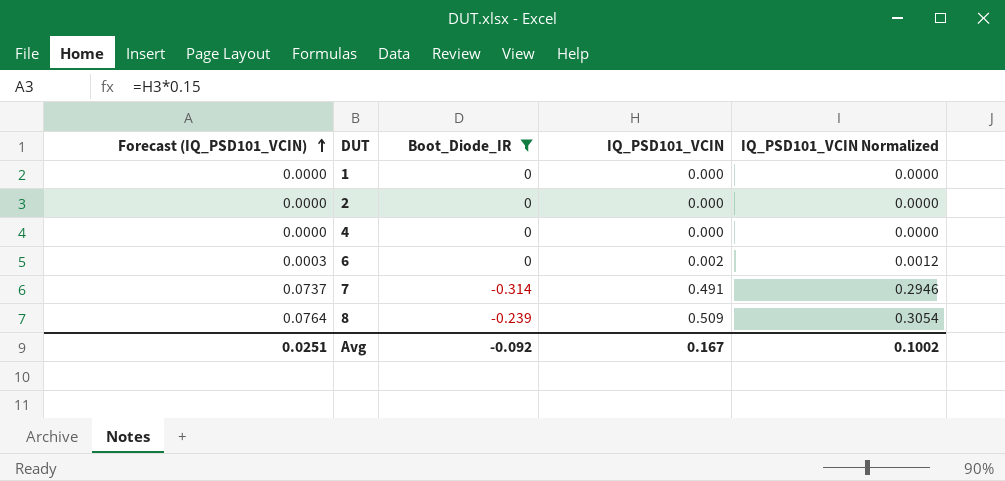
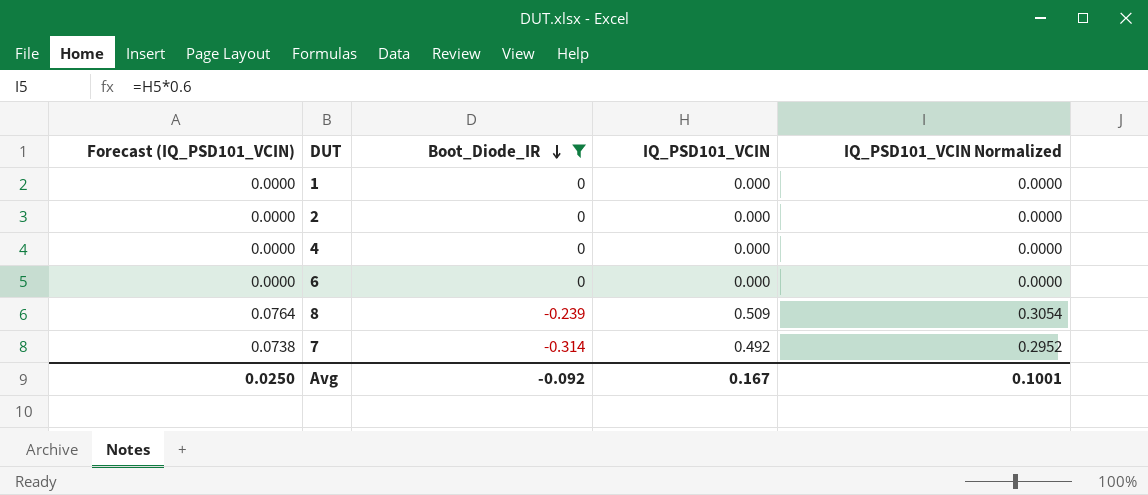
row order: Forecast (IQ_PSD101_VCIN) ascending -> Boot_Diode_IR descending
6 | Forecast (IQ_PSD101_VCIN): 0.0003 -> 0.0000
6 | IQ_PSD101_VCIN: 0.002 -> 0.000
6 | IQ_PSD101_VCIN Normalized: 0.0012 -> 0.0000
7 | Forecast (IQ_PSD101_VCIN): 0.0737 -> 0.0738
7 | IQ_PSD101_VCIN: 0.491 -> 0.492
7 | IQ_PSD101_VCIN Normalized: 0.2946 -> 0.2952
Avg | Forecast (IQ_PSD101_VCIN): 0.0251 -> 0.0250
Avg | IQ_PSD101_VCIN Normalized: 0.1002 -> 0.1001

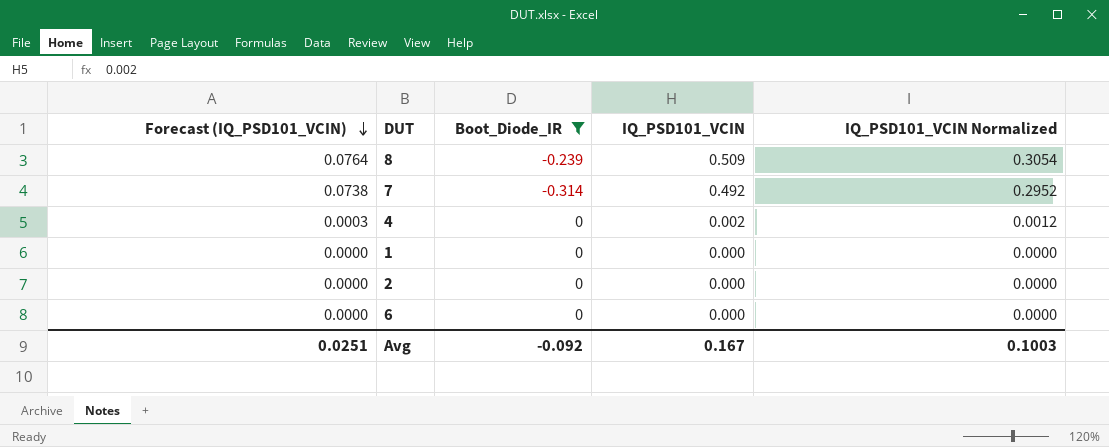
row order: Boot_Diode_IR descending -> Forecast (IQ_PSD101_VCIN) descending
4 | Forecast (IQ_PSD101_VCIN): 0.0000 -> 0.0003
4 | IQ_PSD101_VCIN: 0.000 -> 0.002
4 | IQ_PSD101_VCIN Normalized: 0.0000 -> 0.0012
Avg | Forecast (IQ_PSD101_VCIN): 0.0250 -> 0.0251
Avg | IQ_PSD101_VCIN Normalized: 0.1001 -> 0.1003

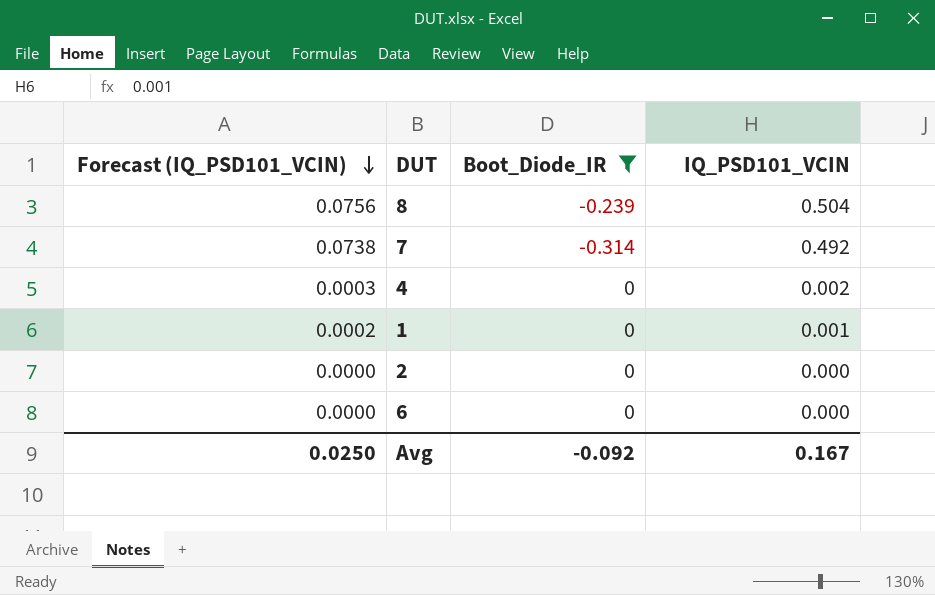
column IQ_PSD101_VCIN Normalized | formula: [IQ_PSD101_VCIN] * 0.6 -> none
8 | Forecast (IQ_PSD101_VCIN): 0.0764 -> 0.0756
8 | IQ_PSD101_VCIN: 0.509 -> 0.504
1 | Forecast (IQ_PSD101_VCIN): 0.0000 -> 0.0002
1 | IQ_PSD101_VCIN: 0.000 -> 0.001
Avg | Forecast (IQ_PSD101_VCIN): 0.0251 -> 0.0250

